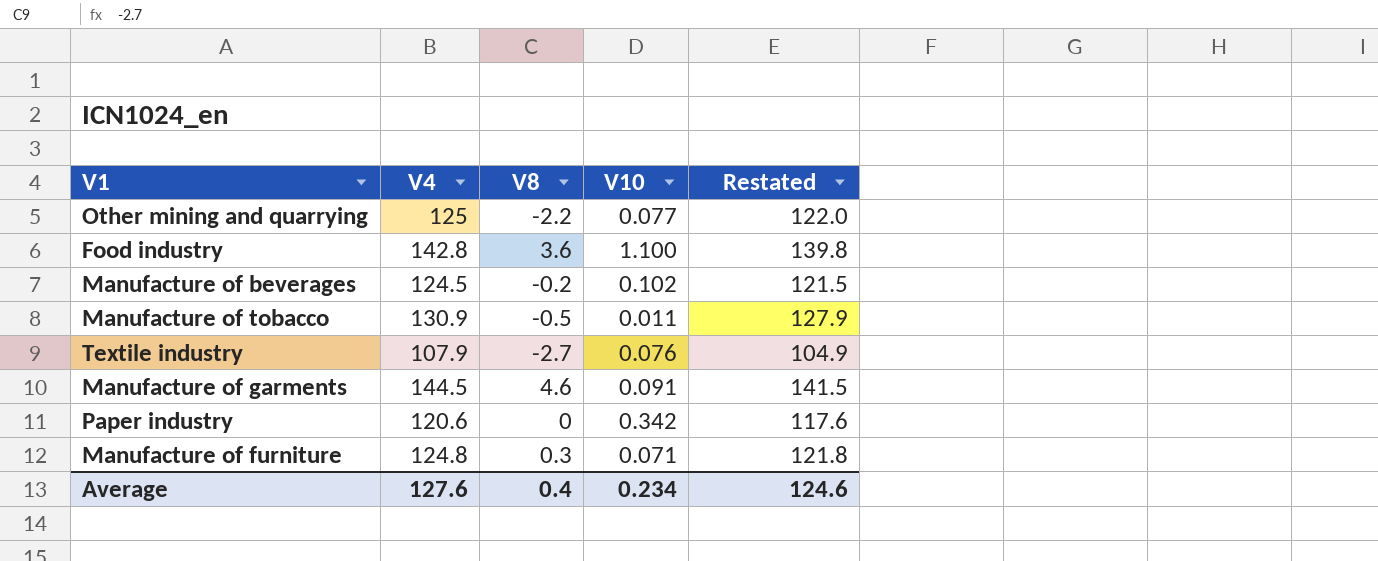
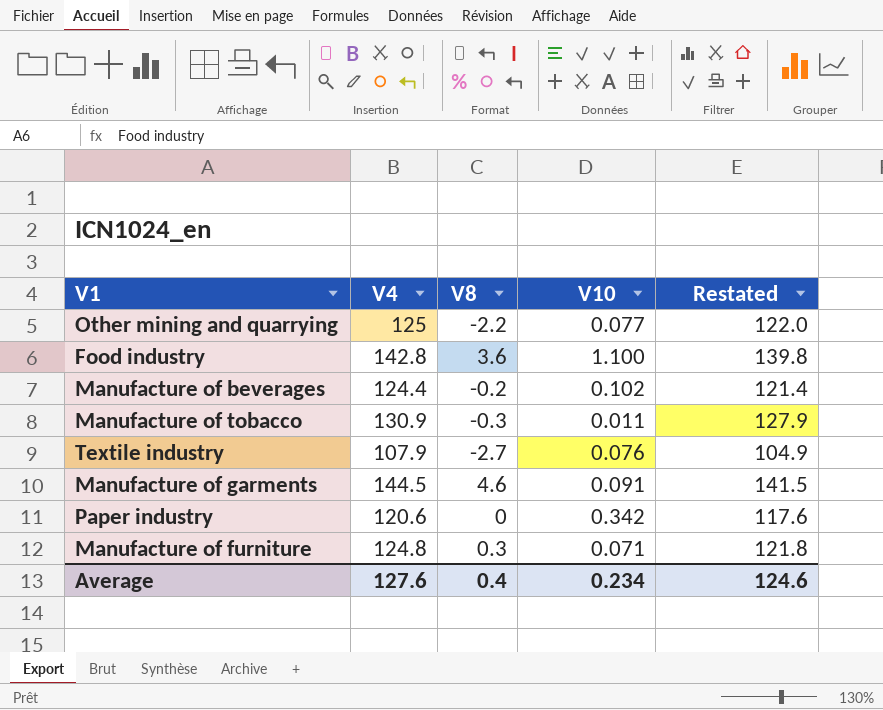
Manufacture of beverages | V4: 124.5 -> 124.4
Manufacture of beverages | Restated: 121.5 -> 121.4
Manufacture of tobacco | V8: -0.5 -> -0.3

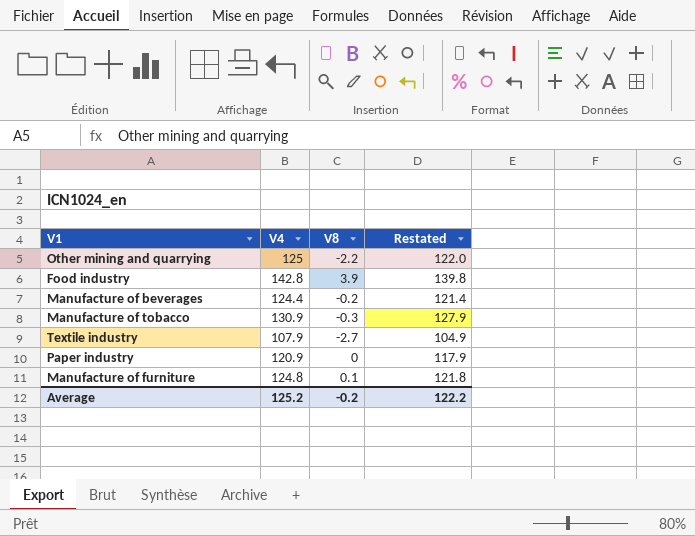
column V10 | position: 4 -> none
row Manufacture of garments: 144.5 | 4.6 | 0.091 | 141.5 -> none
Food industry | V8: 3.6 -> 3.9
Paper industry | V4: 120.6 -> 120.9
Paper industry | Restated: 117.6 -> 117.9
Manufacture of furniture | V8: 0.3 -> 0.1
Average | V4: 127.6 -> 125.2
Average | V8: 0.4 -> -0.2
Average | Restated: 124.6 -> 122.2

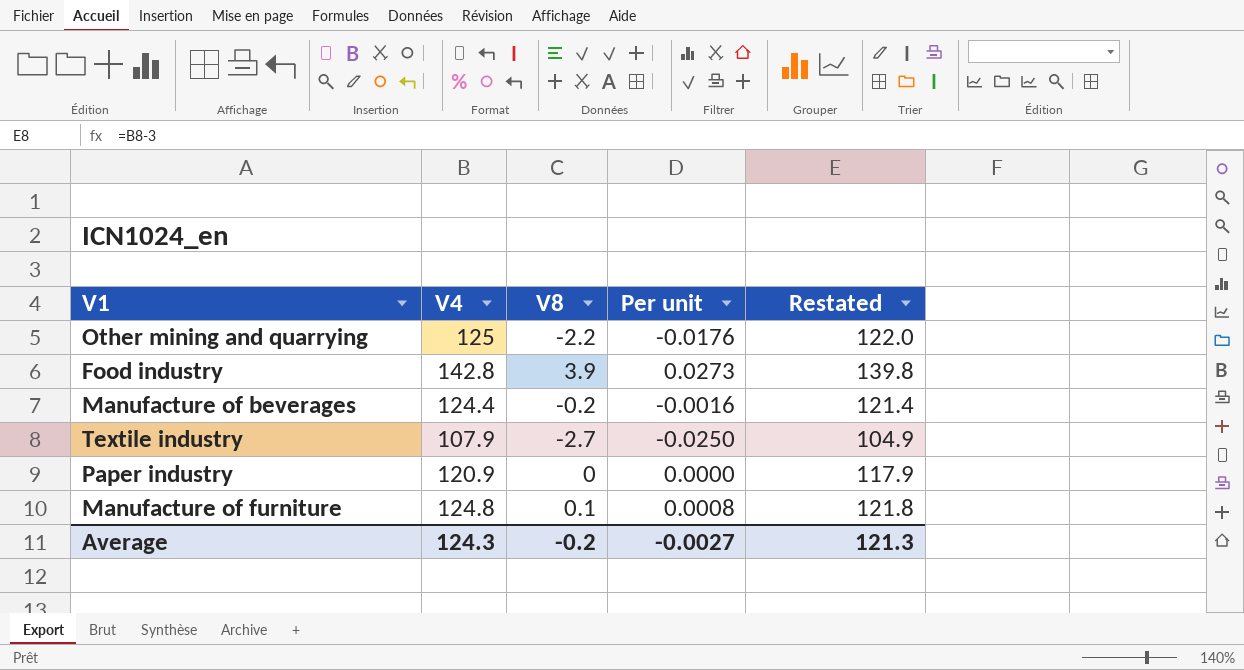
column Per unit | formula: none -> [V8] / [V4]
row Manufacture of tobacco: 130.9 | -0.3 | 127.9 -> none
Average | V4: 125.2 -> 124.3
Average | Restated: 122.2 -> 121.3

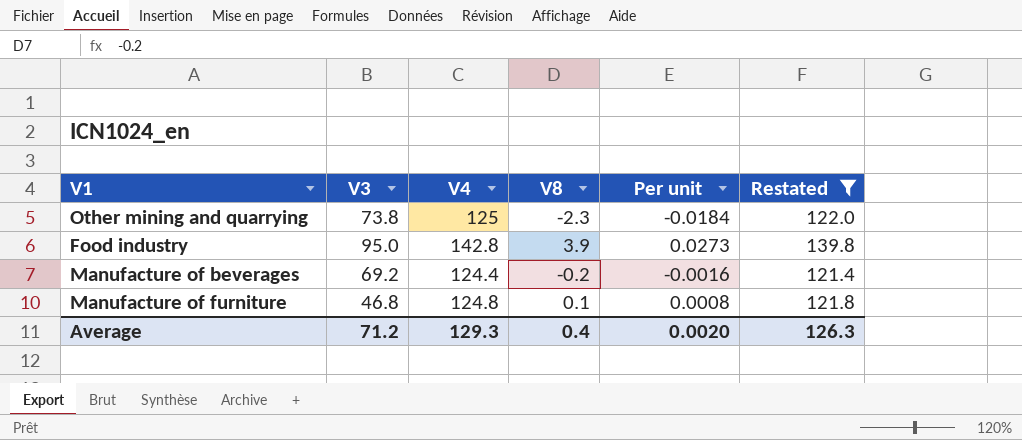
filter: none -> Restated >= 121.4
column V3 | position: none -> 2
Other mining and quarrying | V8: -2.2 -> -2.3
Other mining and quarrying | Per unit: -0.0176 -> -0.0184
Average | V4: 124.3 -> 129.3
Average | V8: -0.2 -> 0.4
Average | Per unit: -0.0027 -> 0.0020
Average | Restated: 121.3 -> 126.3

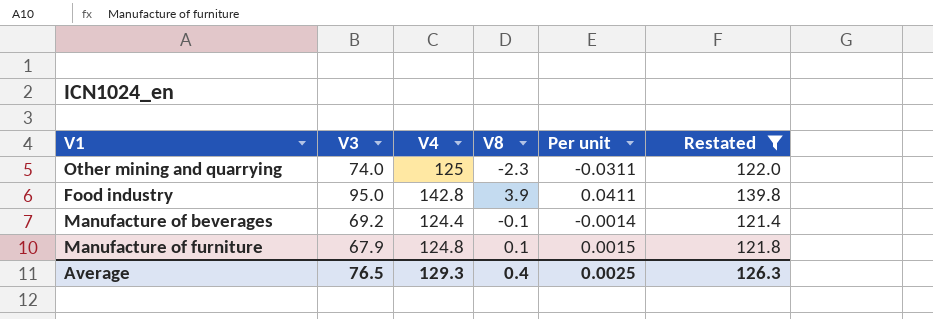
column Per unit | formula: [V8] / [V4] -> [V8] / [V3]
Other mining and quarrying | V3: 73.8 -> 74.0
Manufacture of beverages | V8: -0.2 -> -0.1
Manufacture of furniture | V3: 46.8 -> 67.9
Average | V3: 71.2 -> 76.5
Average | Per unit: 0.0020 -> 0.0025

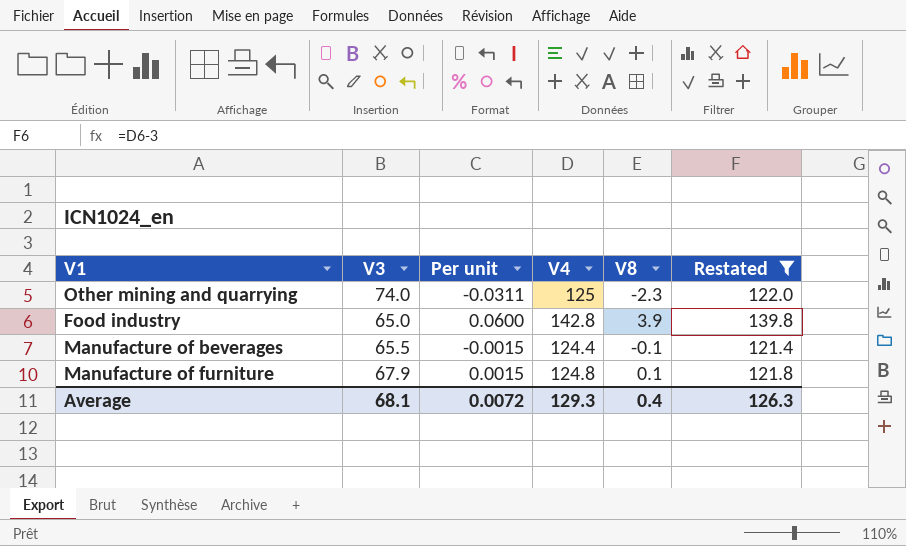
column Per unit | position: 5 -> 3
Food industry | V3: 95.0 -> 65.0
Food industry | Per unit: 0.0411 -> 0.0600
Manufacture of beverages | V3: 69.2 -> 65.5
Manufacture of beverages | Per unit: -0.0014 -> -0.0015
Average | V3: 76.5 -> 68.1
Average | Per unit: 0.0025 -> 0.0072

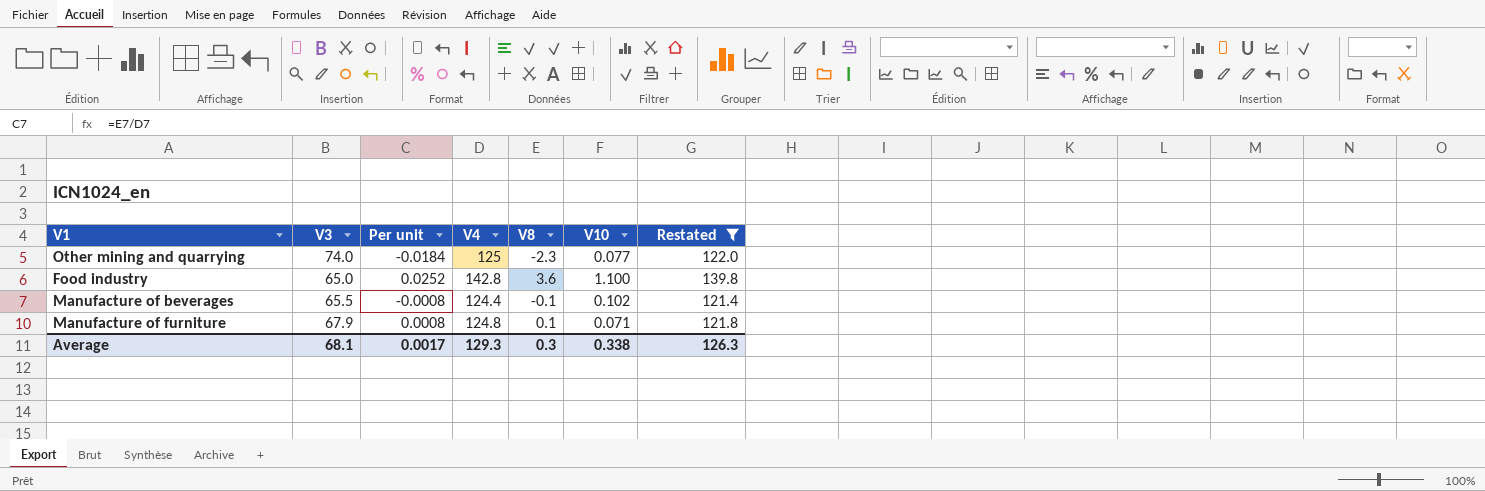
column Per unit | formula: [V8] / [V3] -> [V8] / [V4]
column V10 | position: none -> 6
Food industry | V8: 3.9 -> 3.6
Average | Per unit: 0.0072 -> 0.0017
Average | V8: 0.4 -> 0.3

